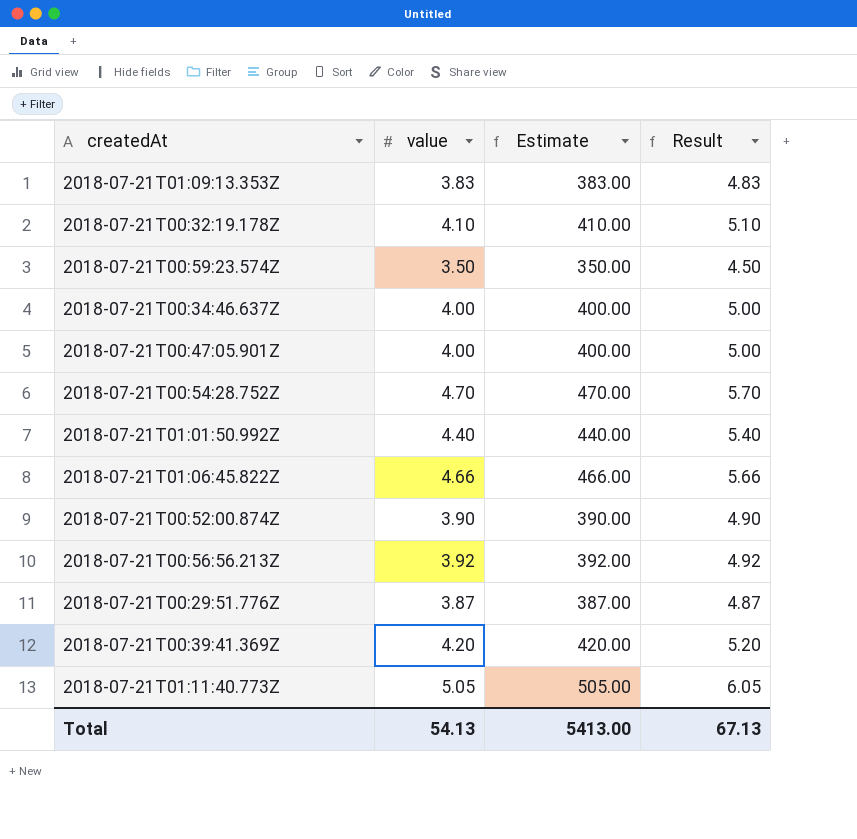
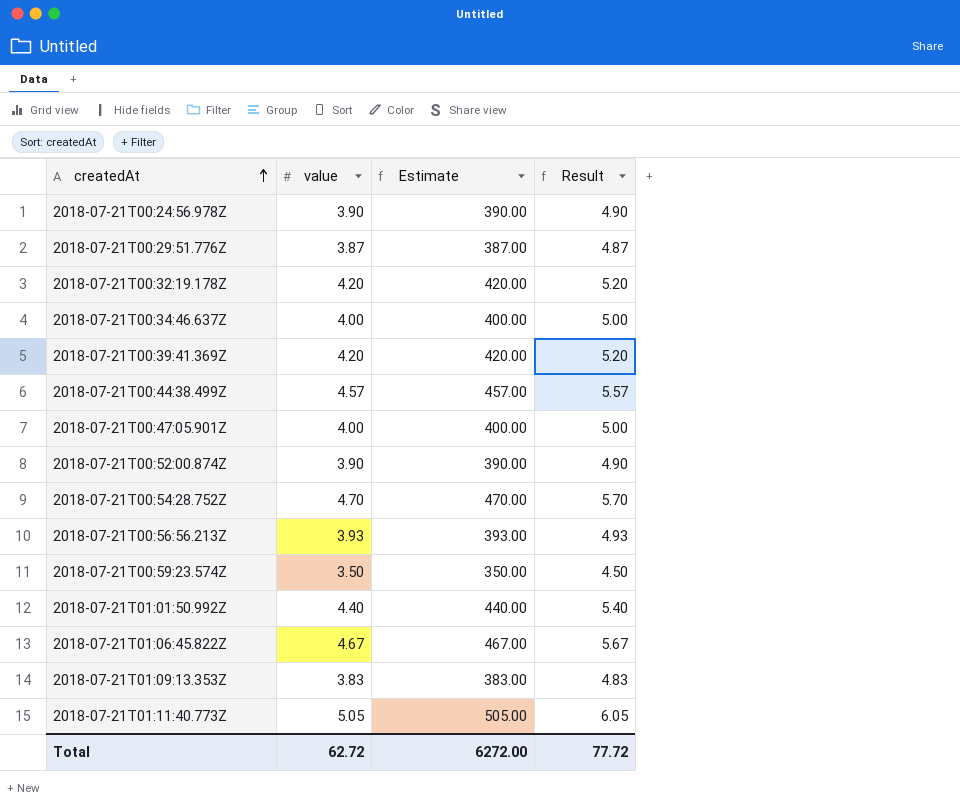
row order: none -> createdAt ascending
row 2018-07-21T00:24:56.978Z: none -> 3.90 | 390.00 | 4.90
2018-07-21T00:32:19.178Z | value: 4.10 -> 4.20
2018-07-21T00:32:19.178Z | Estimate: 410.00 -> 420.00
2018-07-21T00:32:19.178Z | Result: 5.10 -> 5.20
row 2018-07-21T00:44:38.499Z: none -> 4.57 | 457.00 | 5.57
2018-07-21T00:56:56.213Z | value: 3.92 -> 3.93
2018-07-21T00:56:56.213Z | Estimate: 392.00 -> 393.00
2018-07-21T00:56:56.213Z | Result: 4.92 -> 4.93
2018-07-21T01:06:45.822Z | value: 4.66 -> 4.67
2018-07-21T01:06:45.822Z | Estimate: 466.00 -> 467.00
2018-07-21T01:06:45.822Z | Result: 5.66 -> 5.67
Total | value: 54.13 -> 62.72
Total | Estimate: 5413.00 -> 6272.00
Total | Result: 67.13 -> 77.72

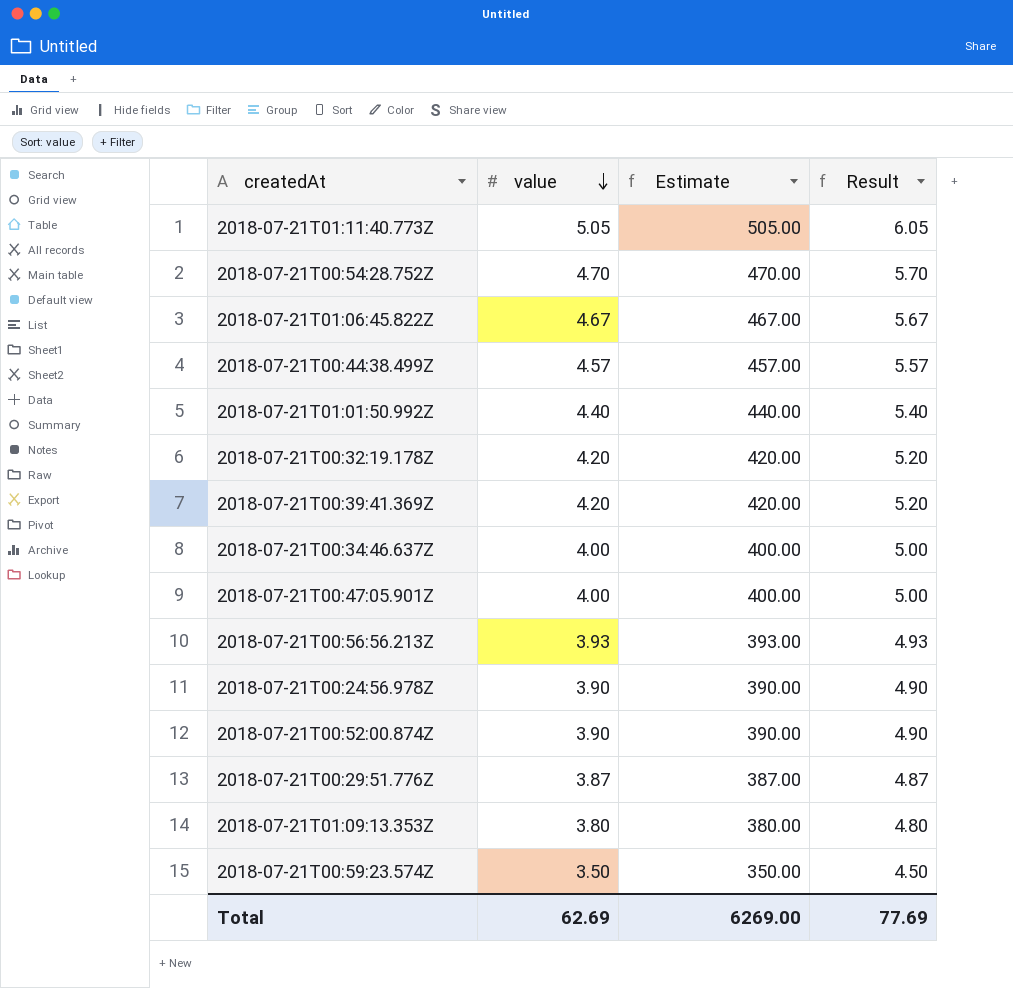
row order: createdAt ascending -> value descending
2018-07-21T01:09:13.353Z | value: 3.83 -> 3.80
2018-07-21T01:09:13.353Z | Estimate: 383.00 -> 380.00
2018-07-21T01:09:13.353Z | Result: 4.83 -> 4.80
Total | value: 62.72 -> 62.69
Total | Estimate: 6272.00 -> 6269.00
Total | Result: 77.72 -> 77.69

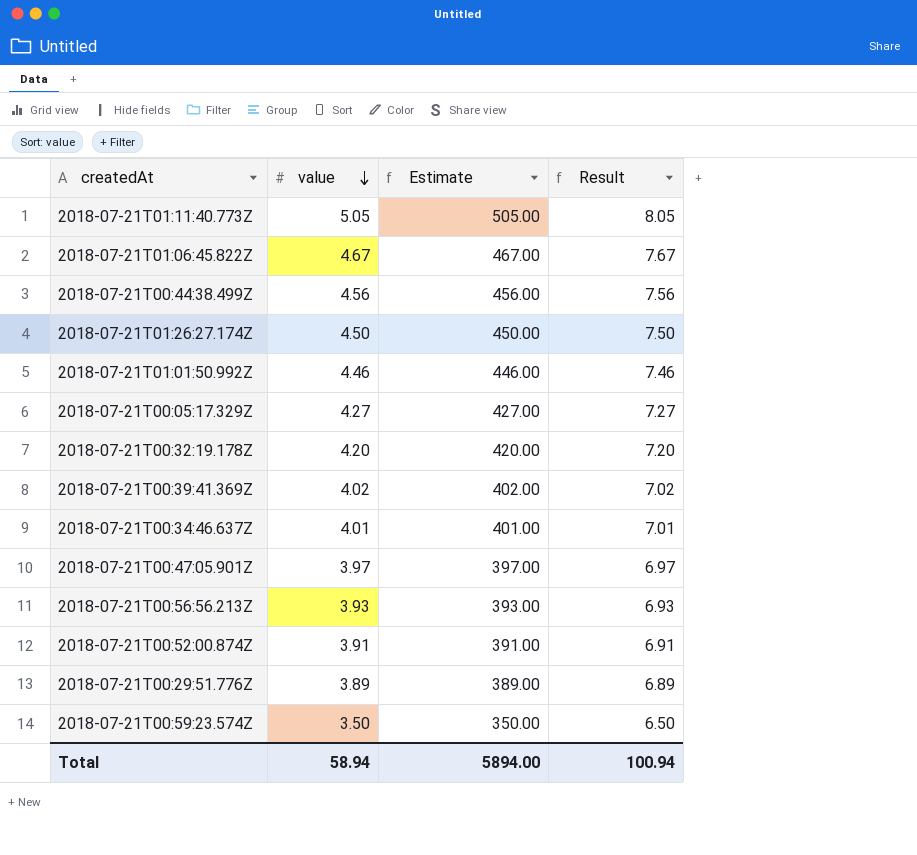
column Result | formula: [value] + 1 -> [value] + 3
row 2018-07-21T00:54:28.752Z: 4.70 | 470.00 | 5.70 -> none
row 2018-07-21T00:24:56.978Z: 3.90 | 390.00 | 4.90 -> none
row 2018-07-21T01:09:13.353Z: 3.80 | 380.00 | 4.80 -> none
2018-07-21T00:44:38.499Z | value: 4.57 -> 4.56
2018-07-21T00:44:38.499Z | Estimate: 457.00 -> 456.00
row 2018-07-21T01:26:27.174Z: none -> 4.50 | 450.00 | 7.50
2018-07-21T01:01:50.992Z | value: 4.40 -> 4.46
2018-07-21T01:01:50.992Z | Estimate: 440.00 -> 446.00
row 2018-07-21T00:05:17.329Z: none -> 4.27 | 427.00 | 7.27
2018-07-21T00:39:41.369Z | value: 4.20 -> 4.02
2018-07-21T00:39:41.369Z | Estimate: 420.00 -> 402.00
2018-07-21T00:34:46.637Z | value: 4.00 -> 4.01
2018-07-21T00:34:46.637Z | Estimate: 400.00 -> 401.00
2018-07-21T00:47:05.901Z | value: 4.00 -> 3.97
2018-07-21T00:47:05.901Z | Estimate: 400.00 -> 397.00
2018-07-21T00:52:00.874Z | value: 3.90 -> 3.91
2018-07-21T00:52:00.874Z | Estimate: 390.00 -> 391.00
2018-07-21T00:29:51.776Z | value: 3.87 -> 3.89
2018-07-21T00:29:51.776Z | Estimate: 387.00 -> 389.00
Total | value: 62.69 -> 58.94
Total | Estimate: 6269.00 -> 5894.00
Total | Result: 77.69 -> 100.94

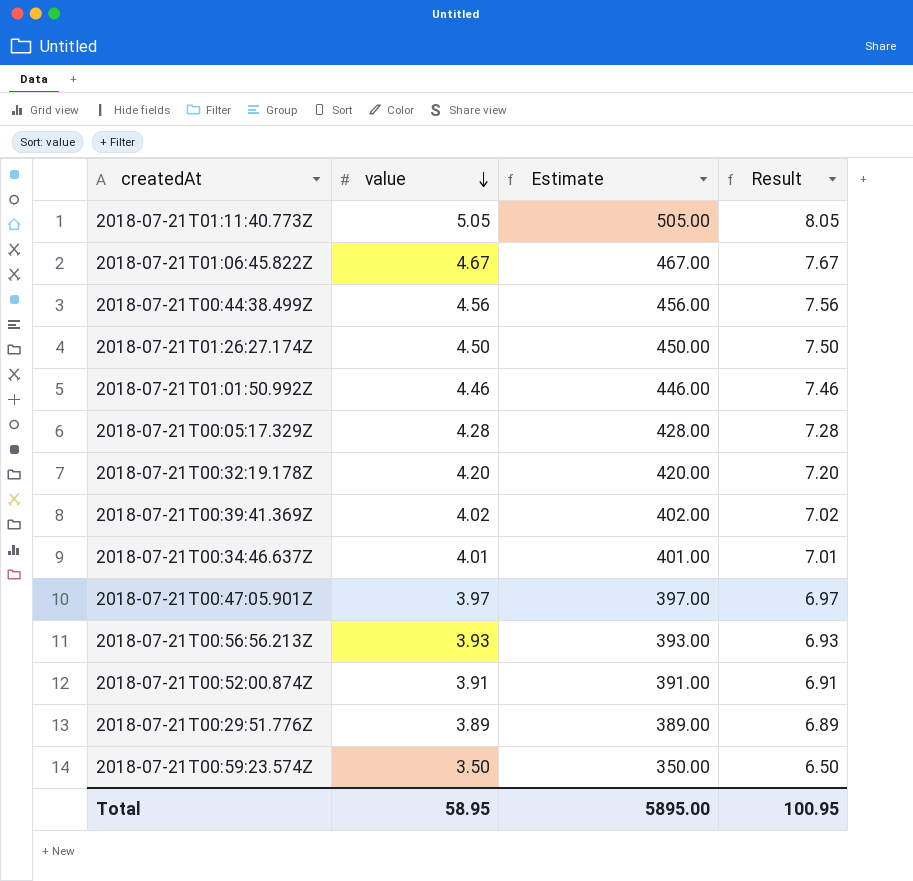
2018-07-21T00:05:17.329Z | value: 4.27 -> 4.28
2018-07-21T00:05:17.329Z | Estimate: 427.00 -> 428.00
2018-07-21T00:05:17.329Z | Result: 7.27 -> 7.28
Total | value: 58.94 -> 58.95
Total | Estimate: 5894.00 -> 5895.00
Total | Result: 100.94 -> 100.95

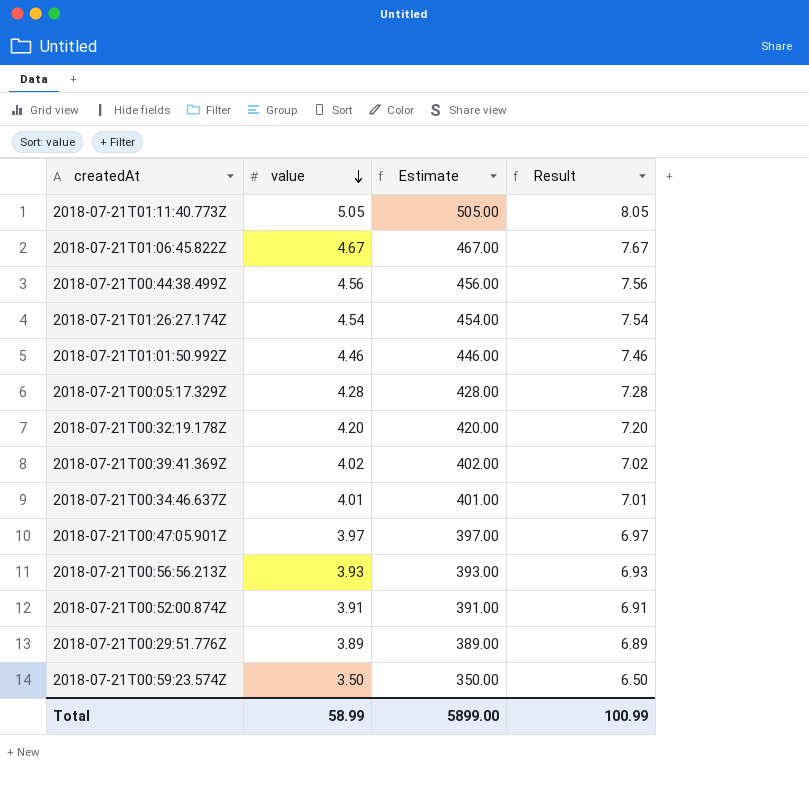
2018-07-21T01:26:27.174Z | value: 4.50 -> 4.54
2018-07-21T01:26:27.174Z | Estimate: 450.00 -> 454.00
2018-07-21T01:26:27.174Z | Result: 7.50 -> 7.54
Total | value: 58.95 -> 58.99
Total | Estimate: 5895.00 -> 5899.00
Total | Result: 100.95 -> 100.99

